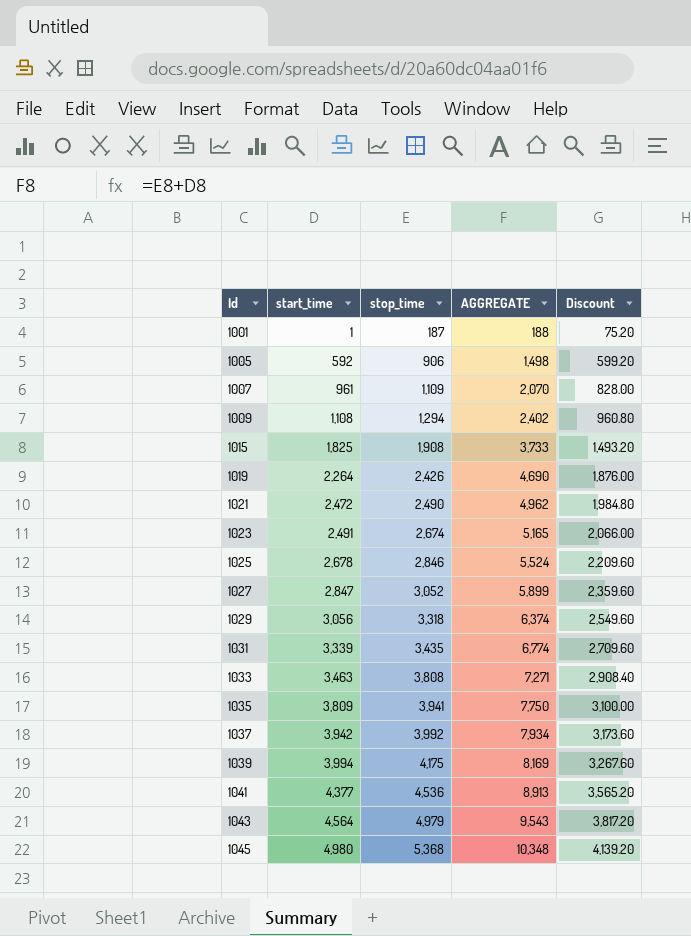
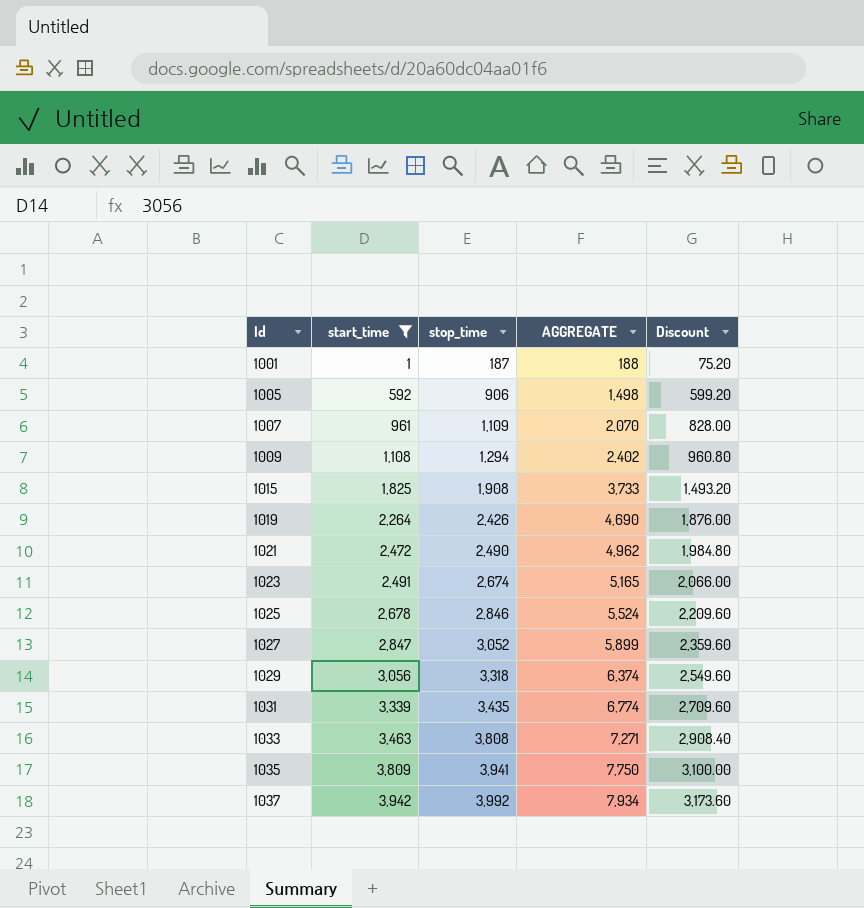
filter: none -> start_time <= 3,942

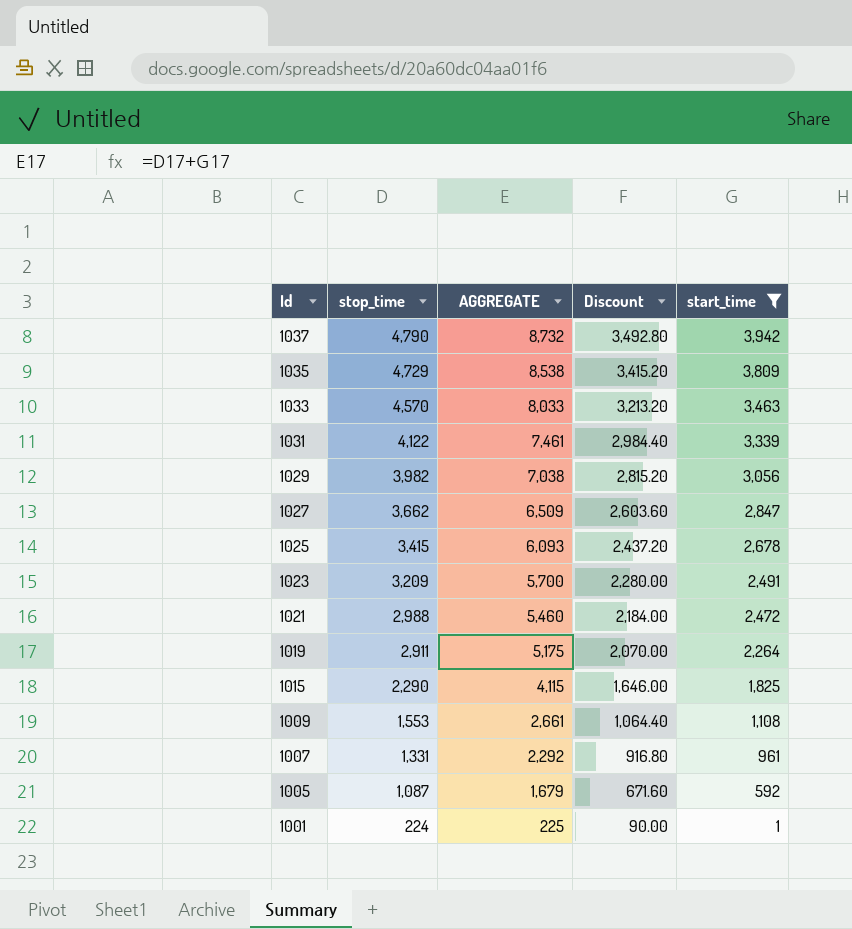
row order: Id ascending -> Id descending
column start_time | position: 2 -> 5
1037 | stop_time: 3,992 -> 4,790
1037 | AGGREGATE: 7,934 -> 8,732
1037 | Discount: 3,173.60 -> 3,492.80
1035 | stop_time: 3,941 -> 4,729
1035 | AGGREGATE: 7,750 -> 8,538
1035 | Discount: 3,100.00 -> 3,415.20
1033 | stop_time: 3,808 -> 4,570
1033 | AGGREGATE: 7,271 -> 8,033
1033 | Discount: 2,908.40 -> 3,213.20
1031 | stop_time: 3,435 -> 4,122
1031 | AGGREGATE: 6,774 -> 7,461
1031 | Discount: 2,709.60 -> 2,984.40
1029 | stop_time: 3,318 -> 3,982
1029 | AGGREGATE: 6,374 -> 7,038
1029 | Discount: 2,549.60 -> 2,815.20
1027 | stop_time: 3,052 -> 3,662
1027 | AGGREGATE: 5,899 -> 6,509
1027 | Discount: 2,359.60 -> 2,603.60
1025 | stop_time: 2,846 -> 3,415
1025 | AGGREGATE: 5,524 -> 6,093
1025 | Discount: 2,209.60 -> 2,437.20
1023 | stop_time: 2,674 -> 3,209
1023 | AGGREGATE: 5,165 -> 5,700
1023 | Discount: 2,066.00 -> 2,280.00
1021 | stop_time: 2,490 -> 2,988
1021 | AGGREGATE: 4,962 -> 5,460
1021 | Discount: 1,984.80 -> 2,184.00
1019 | stop_time: 2,426 -> 2,911
1019 | AGGREGATE: 4,690 -> 5,175
1019 | Discount: 1,876.00 -> 2,070.00
1015 | stop_time: 1,908 -> 2,290
1015 | AGGREGATE: 3,733 -> 4,115
1015 | Discount: 1,493.20 -> 1,646.00
1009 | stop_time: 1,294 -> 1,553
1009 | AGGREGATE: 2,402 -> 2,661
1009 | Discount: 960.80 -> 1,064.40
1007 | stop_time: 1,109 -> 1,331
1007 | AGGREGATE: 2,070 -> 2,292
1007 | Discount: 828.00 -> 916.80
1005 | stop_time: 906 -> 1,087
1005 | AGGREGATE: 1,498 -> 1,679
1005 | Discount: 599.20 -> 671.60
1001 | stop_time: 187 -> 224
1001 | AGGREGATE: 188 -> 225
1001 | Discount: 75.20 -> 90.00

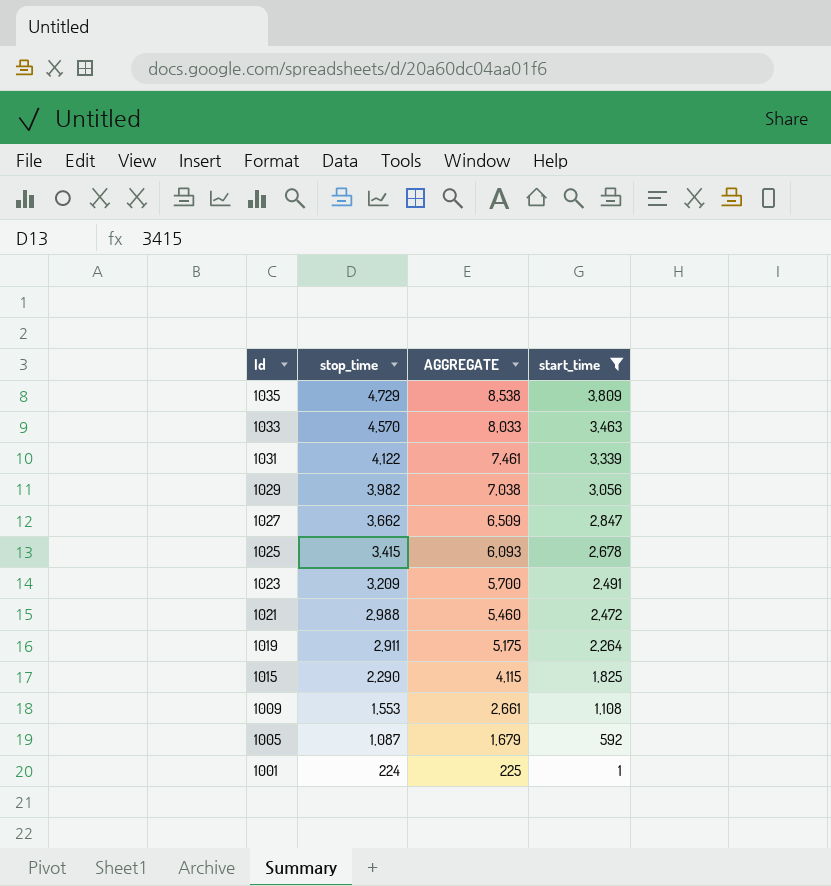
column Discount | formula: [AGGREGATE] * 0.4 -> none
row 1037: 4,790 | 8,732 | 3,492.80 | 3,942 -> none
row 1007: 1,331 | 2,292 | 916.80 | 961 -> none

